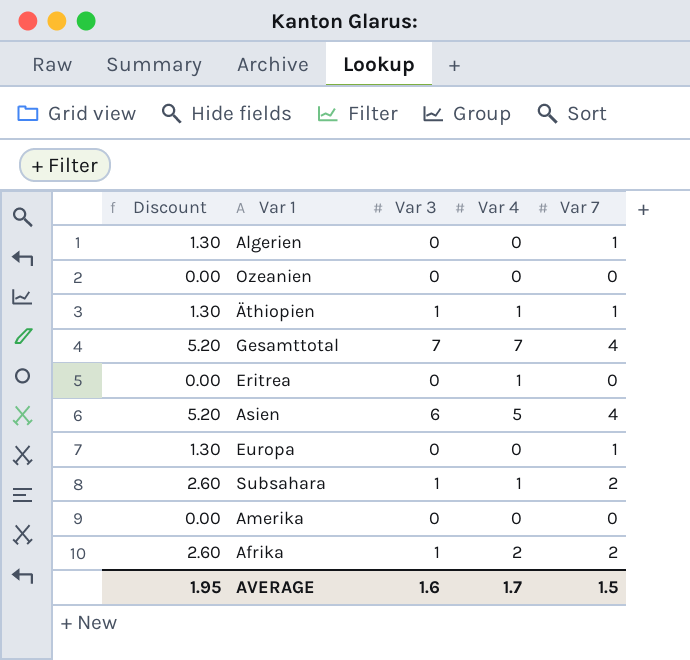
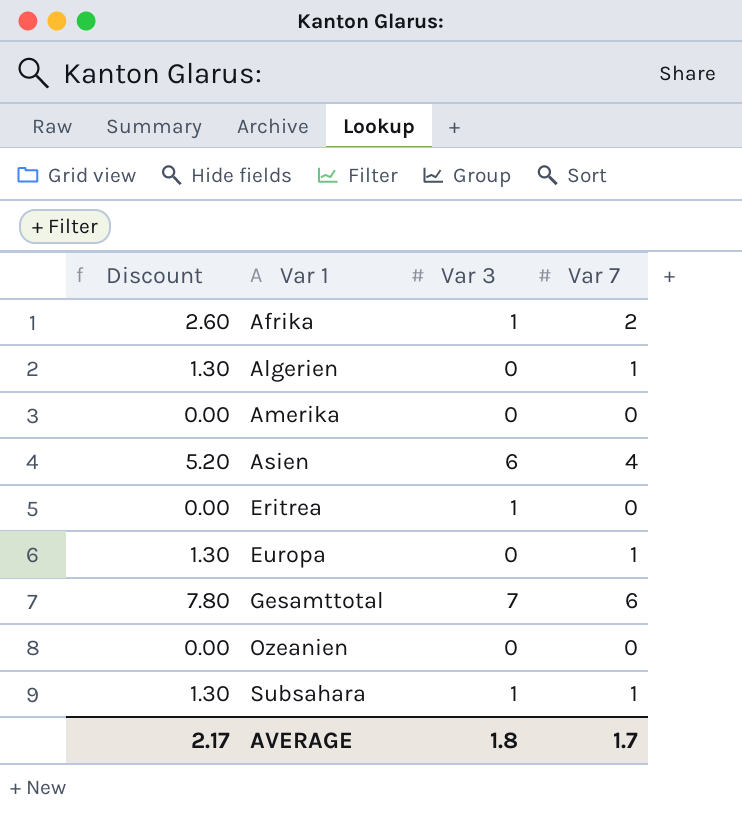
row order: none -> Var 1 ascending
column Var 4 | position: 4 -> none
row Äthiopien: 1.30 | 1 | 1 | 1 -> none
Eritrea | Var 3: 0 -> 1
Gesamttotal | Discount: 5.20 -> 7.80
Gesamttotal | Var 7: 4 -> 6
Subsahara | Discount: 2.60 -> 1.30
Subsahara | Var 7: 2 -> 1
AVERAGE | Discount: 1.95 -> 2.17
AVERAGE | Var 3: 1.6 -> 1.8
AVERAGE | Var 7: 1.5 -> 1.7

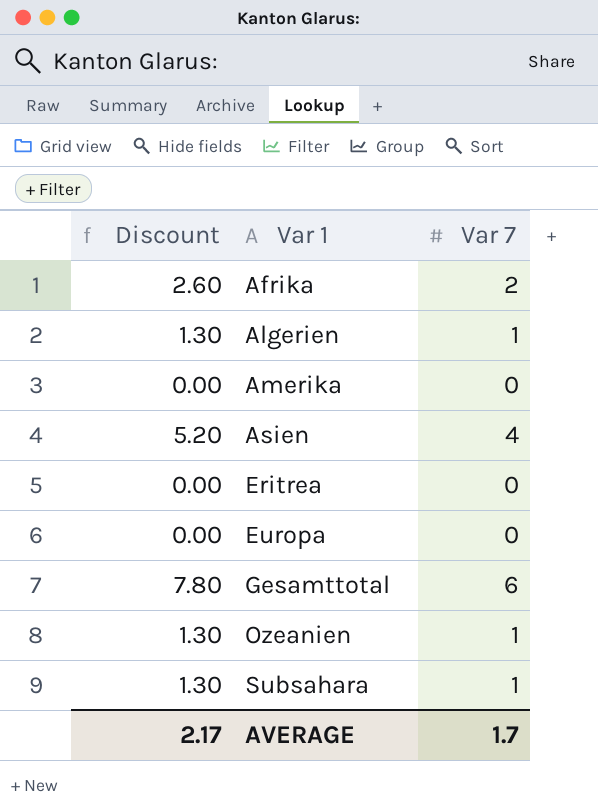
column Var 3 | position: 3 -> none
Europa | Discount: 1.30 -> 0.00
Europa | Var 7: 1 -> 0
Ozeanien | Discount: 0.00 -> 1.30
Ozeanien | Var 7: 0 -> 1

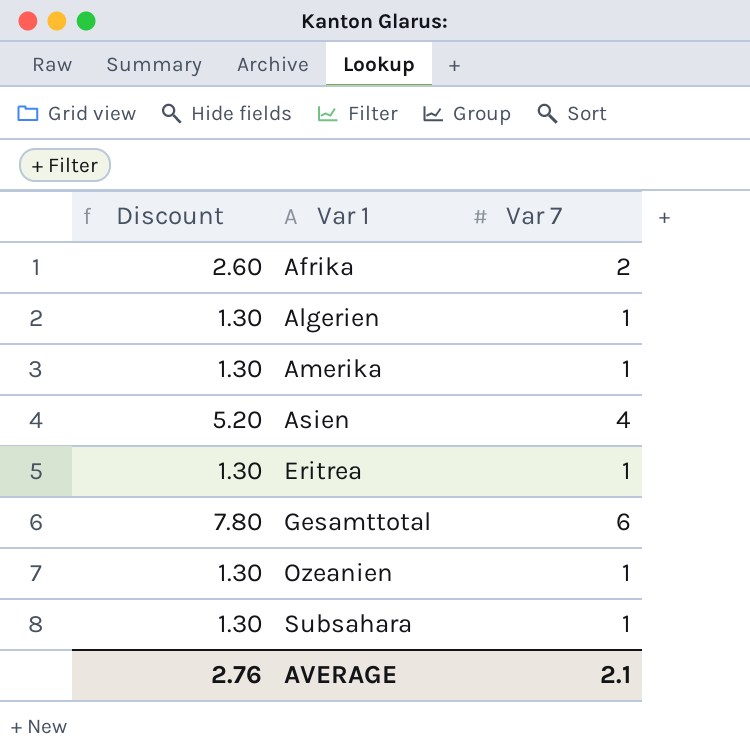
row Europa: 0.00 | 0 -> none
Amerika | Discount: 0.00 -> 1.30
Amerika | Var 7: 0 -> 1
Eritrea | Discount: 0.00 -> 1.30
Eritrea | Var 7: 0 -> 1
AVERAGE | Discount: 2.17 -> 2.76
AVERAGE | Var 7: 1.7 -> 2.1

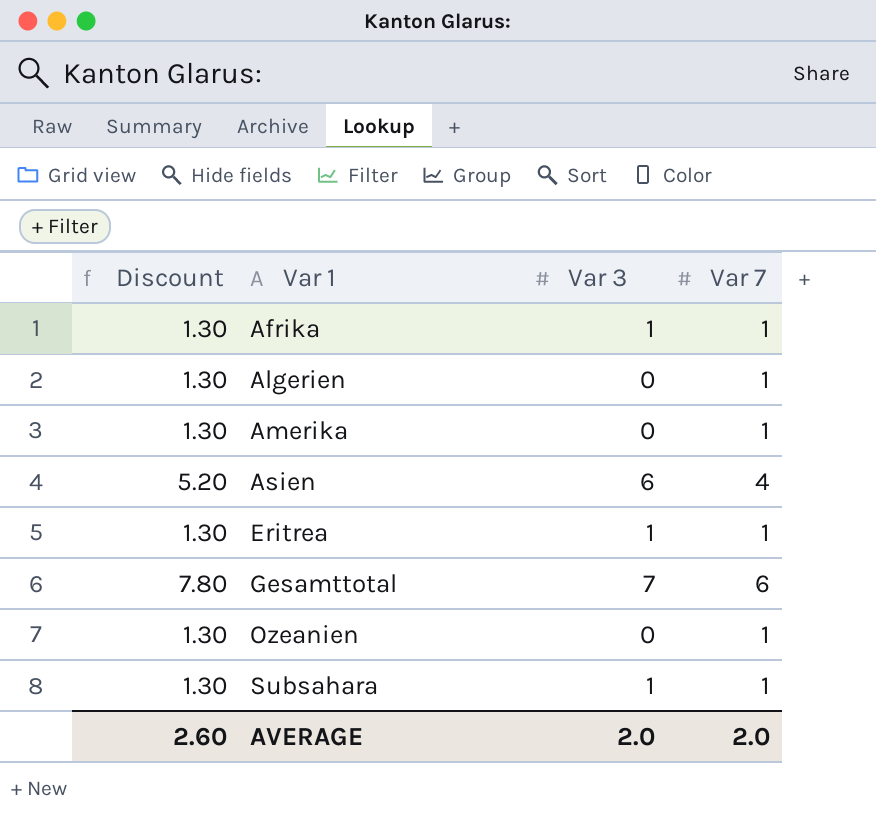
column Var 3 | position: none -> 3
Afrika | Discount: 2.60 -> 1.30
Afrika | Var 7: 2 -> 1
AVERAGE | Discount: 2.76 -> 2.60
AVERAGE | Var 7: 2.1 -> 2.0

